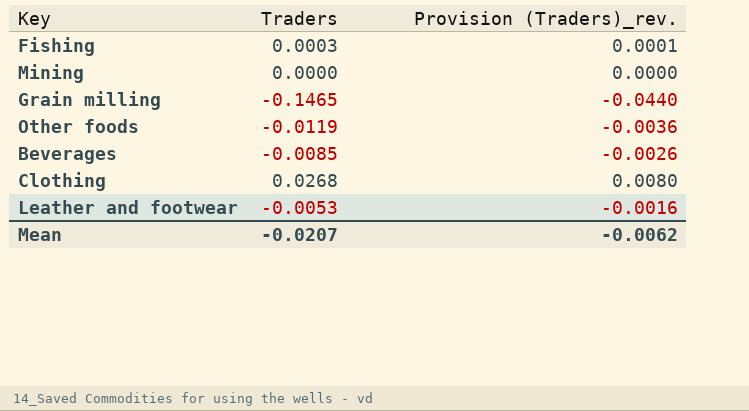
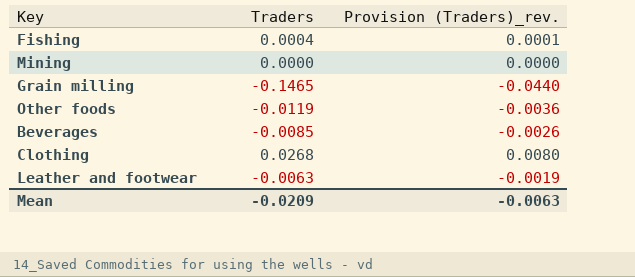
Fishing | Traders: 0.0003 -> 0.0004
Leather and footwear | Traders: -0.0053 -> -0.0063
Leather and footwear | Provision (Traders)_rev.: -0.0016 -> -0.0019
Mean | Traders: -0.0207 -> -0.0209
Mean | Provision (Traders)_rev.: -0.0062 -> -0.0063

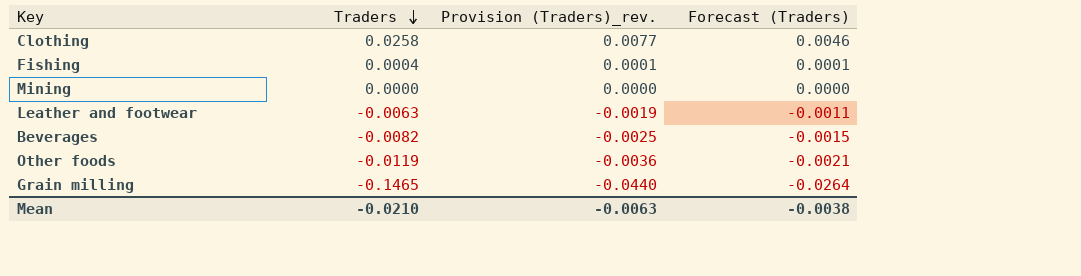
row order: none -> Traders descending
column Forecast (Traders) | formula: none -> [Traders] * 0.18
Clothing | Traders: 0.0268 -> 0.0258
Clothing | Provision (Traders)_rev.: 0.0080 -> 0.0077
Beverages | Traders: -0.0085 -> -0.0082
Beverages | Provision (Traders)_rev.: -0.0026 -> -0.0025
Mean | Traders: -0.0209 -> -0.0210

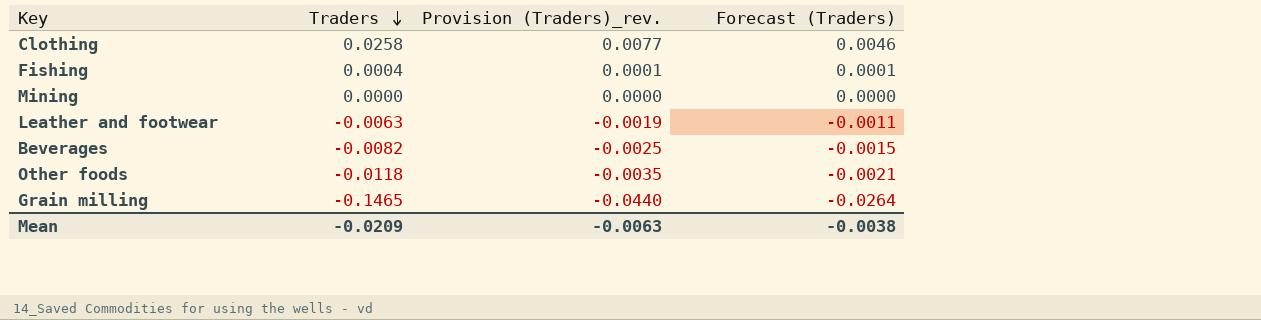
Other foods | Traders: -0.0119 -> -0.0118
Other foods | Provision (Traders)_rev.: -0.0036 -> -0.0035
Mean | Traders: -0.0210 -> -0.0209

